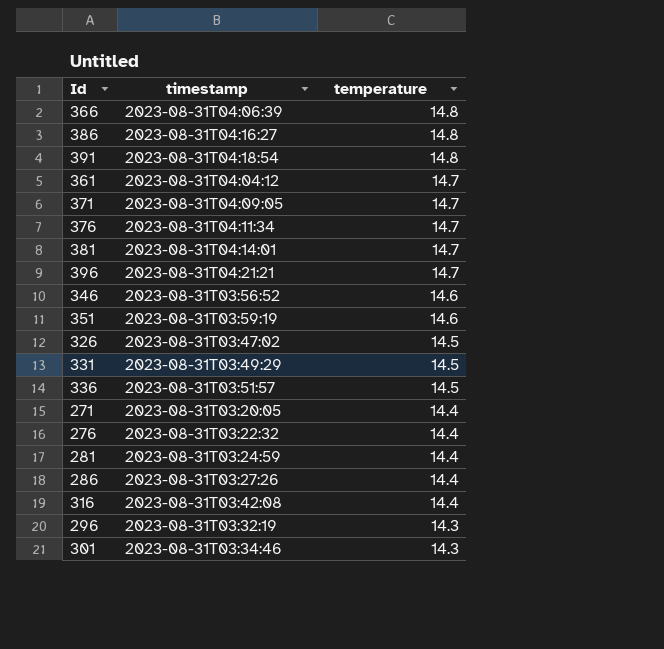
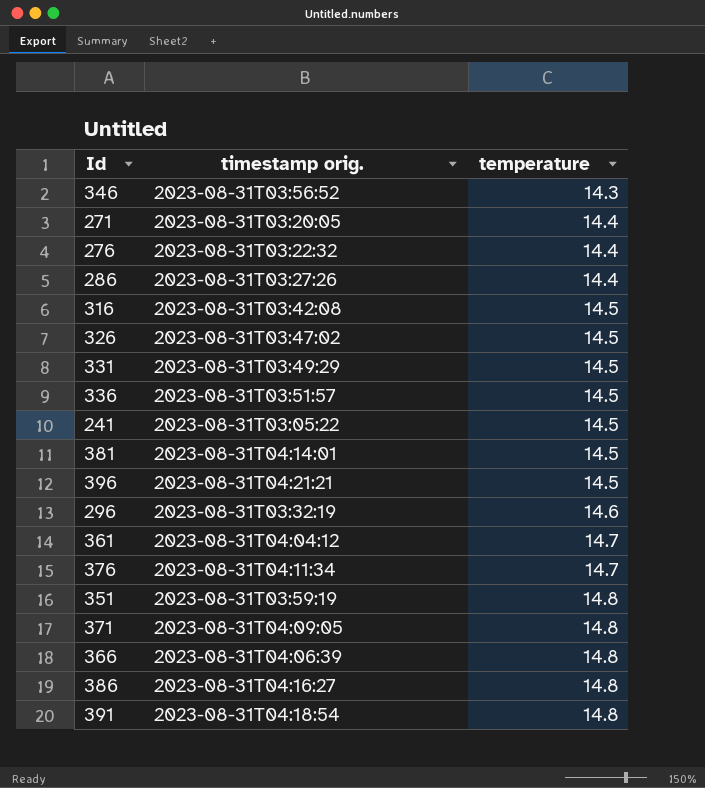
row order: temperature descending -> temperature ascending
column name: timestamp -> timestamp orig.
row 281: 2023-08-31T03:24:59 | 14.4 -> none
row 301: 2023-08-31T03:34:46 | 14.3 -> none
346 | temperature: 14.6 -> 14.3
316 | temperature: 14.4 -> 14.5
row 241: none -> 2023-08-31T03:05:22 | 14.5
381 | temperature: 14.7 -> 14.5
396 | temperature: 14.7 -> 14.5
296 | temperature: 14.3 -> 14.6
351 | temperature: 14.6 -> 14.8
371 | temperature: 14.7 -> 14.8

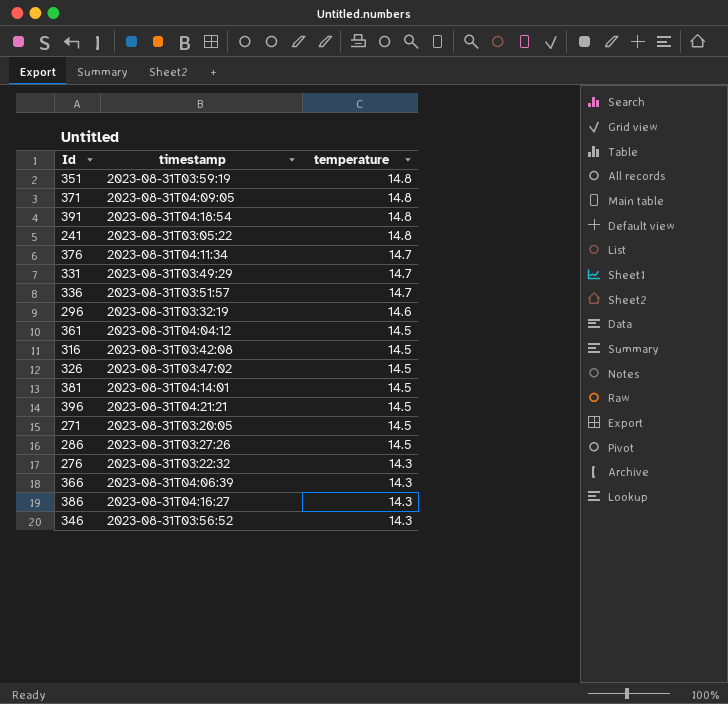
row order: temperature ascending -> temperature descending
column name: timestamp orig. -> timestamp
241 | temperature: 14.5 -> 14.8
331 | temperature: 14.5 -> 14.7
336 | temperature: 14.5 -> 14.7
361 | temperature: 14.7 -> 14.5
271 | temperature: 14.4 -> 14.5
286 | temperature: 14.4 -> 14.5
276 | temperature: 14.4 -> 14.3
366 | temperature: 14.8 -> 14.3
386 | temperature: 14.8 -> 14.3

